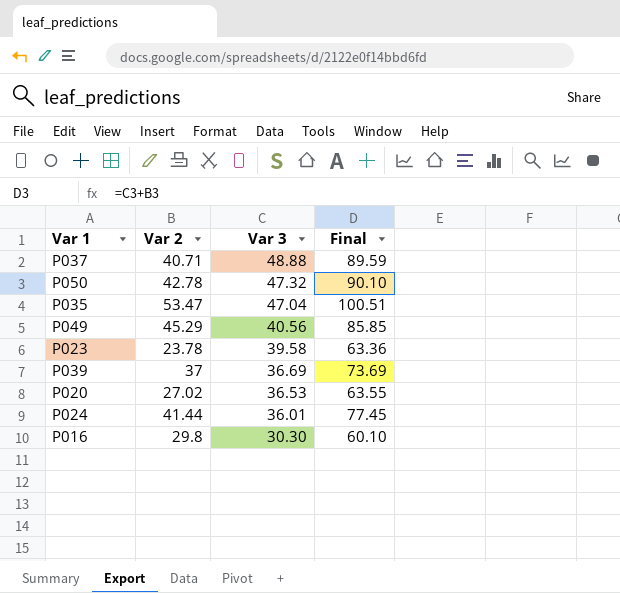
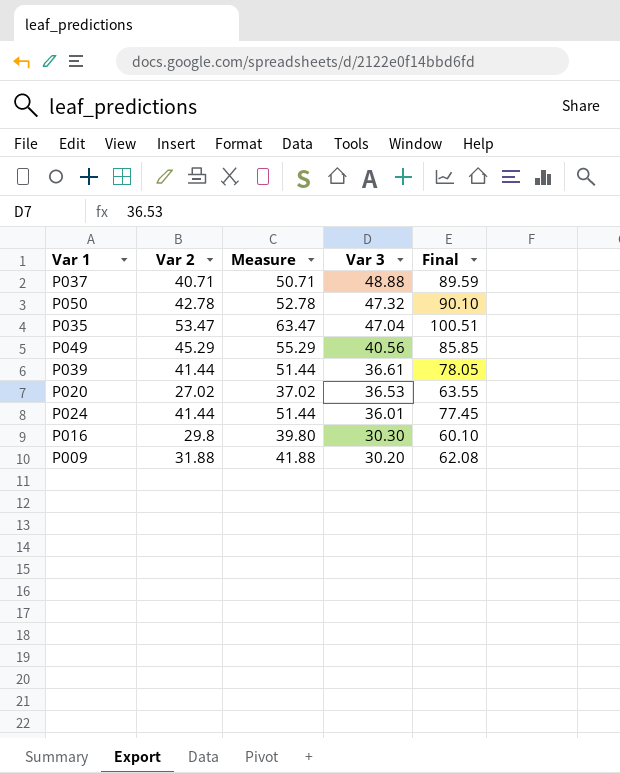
column Measure | formula: none -> [Var 2] + 10
row P023: 23.78 | 39.58 | 63.36 -> none
P039 | Var 2: 37 -> 41.44
P039 | Var 3: 36.69 -> 36.61
P039 | Final: 73.69 -> 78.05
row P009: none -> 31.88 | 41.88 | 30.20 | 62.08

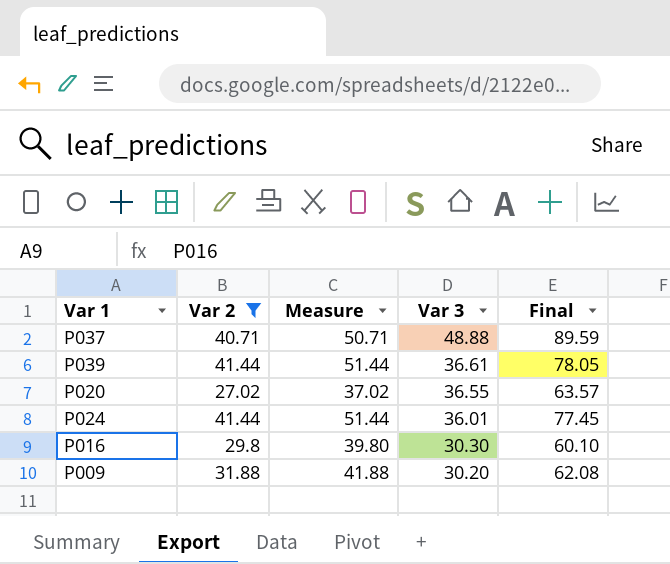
filter: none -> Var 2 <= 41.44
P020 | Var 3: 36.53 -> 36.55
P020 | Final: 63.55 -> 63.57

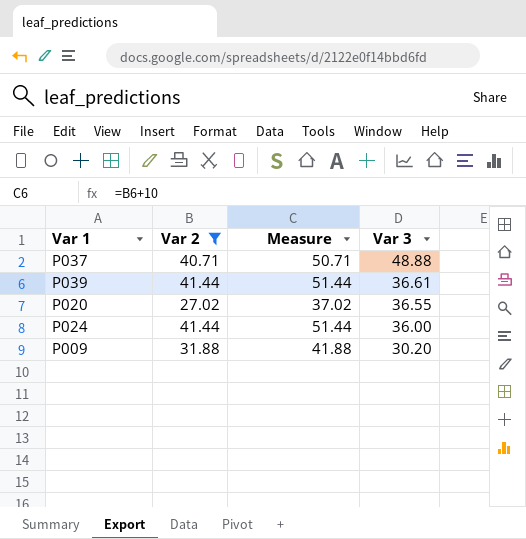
column Final | formula: [Var 2] + [Var 3] -> none
row P016: 29.8 | 39.80 | 30.30 | 60.10 -> none
P024 | Var 3: 36.01 -> 36.00

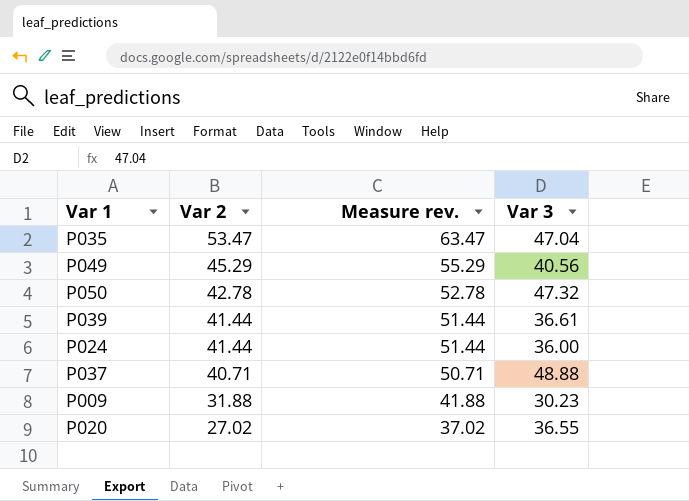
filter: Var 2 <= 41.44 -> none
row order: Var 3 descending -> Var 2 descending
column name: Measure -> Measure rev.
P009 | Var 3: 30.20 -> 30.23

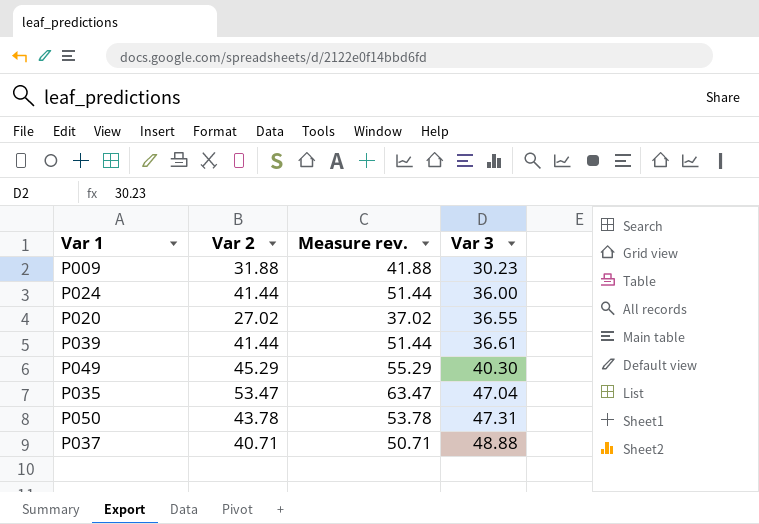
row order: Var 2 descending -> Var 3 ascending
P049 | Var 3: 40.56 -> 40.30
P050 | Var 2: 42.78 -> 43.78
P050 | Measure rev.: 52.78 -> 53.78
P050 | Var 3: 47.32 -> 47.31

